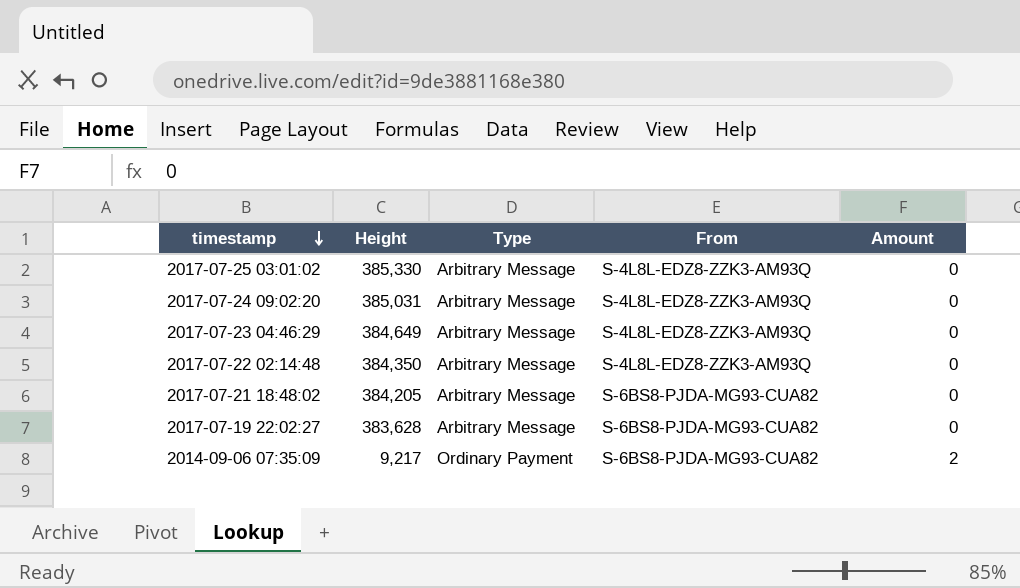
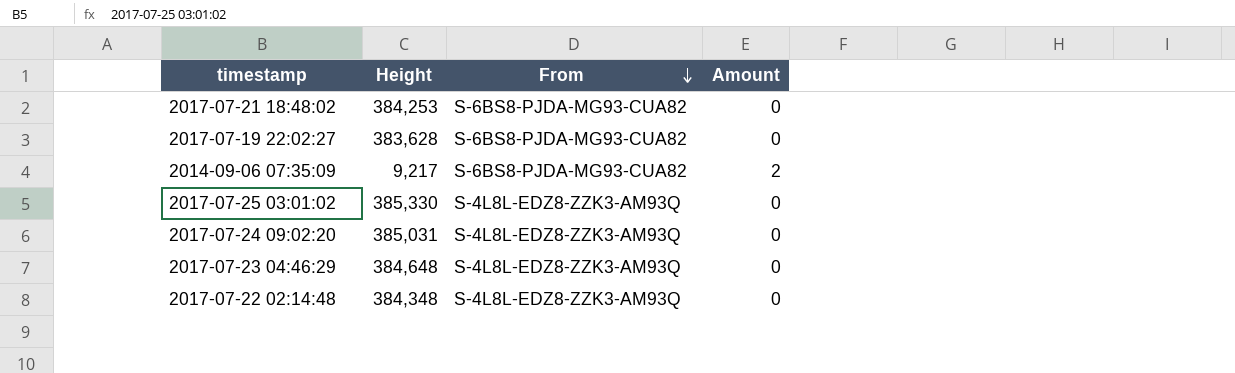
row order: timestamp descending -> From descending
column Type | position: 3 -> none
2017-07-21 18:48:02 | Height: 384,205 -> 384,253
2017-07-23 04:46:29 | Height: 384,649 -> 384,648
2017-07-22 02:14:48 | Height: 384,350 -> 384,348

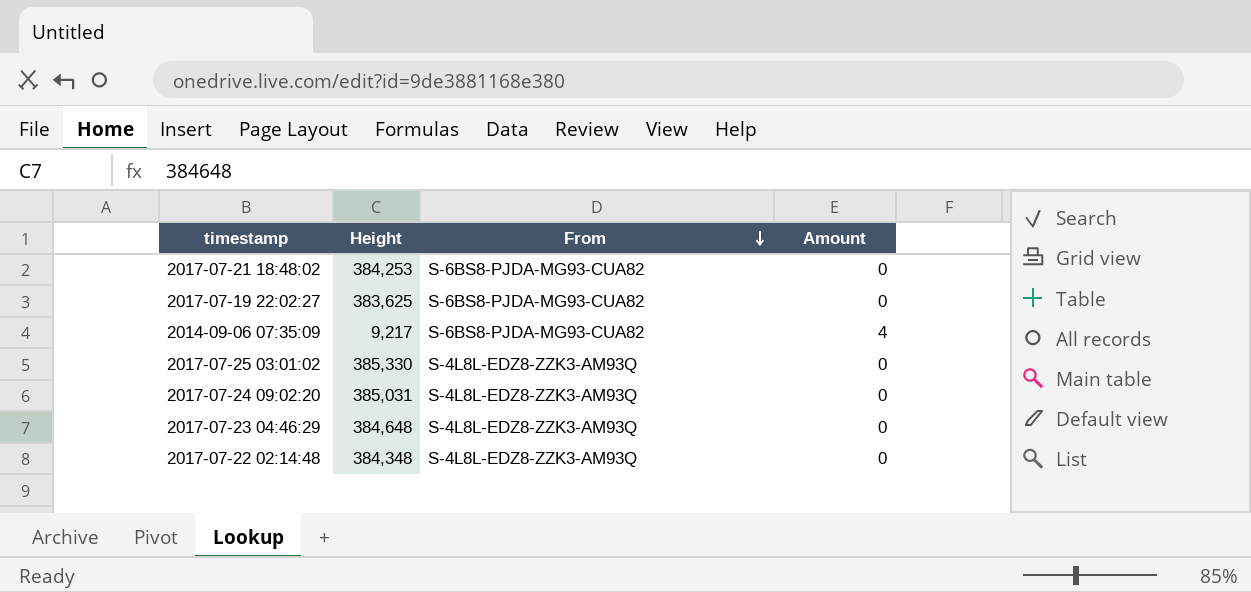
2017-07-19 22:02:27 | Height: 383,628 -> 383,625
2014-09-06 07:35:09 | Amount: 2 -> 4

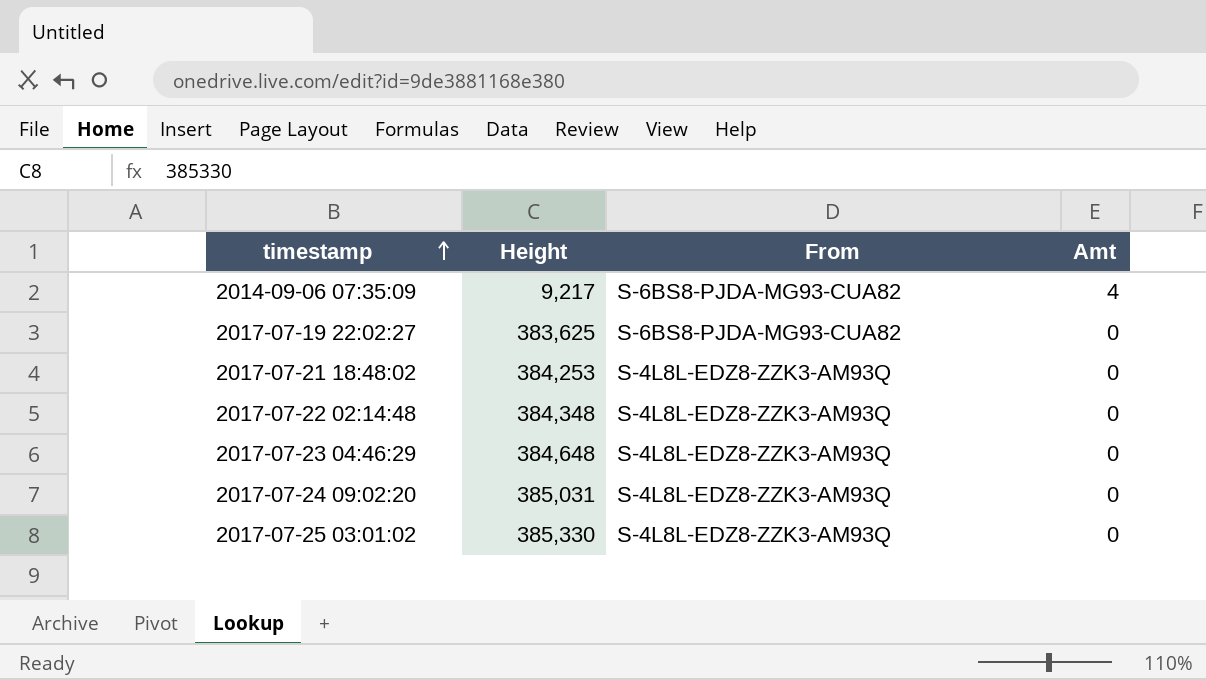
row order: From descending -> timestamp ascending
column name: Amount -> Amt
2017-07-21 18:48:02 | From: S-6BS8-PJDA-MG93-CUA82 -> S-4L8L-EDZ8-ZZK3-AM93Q

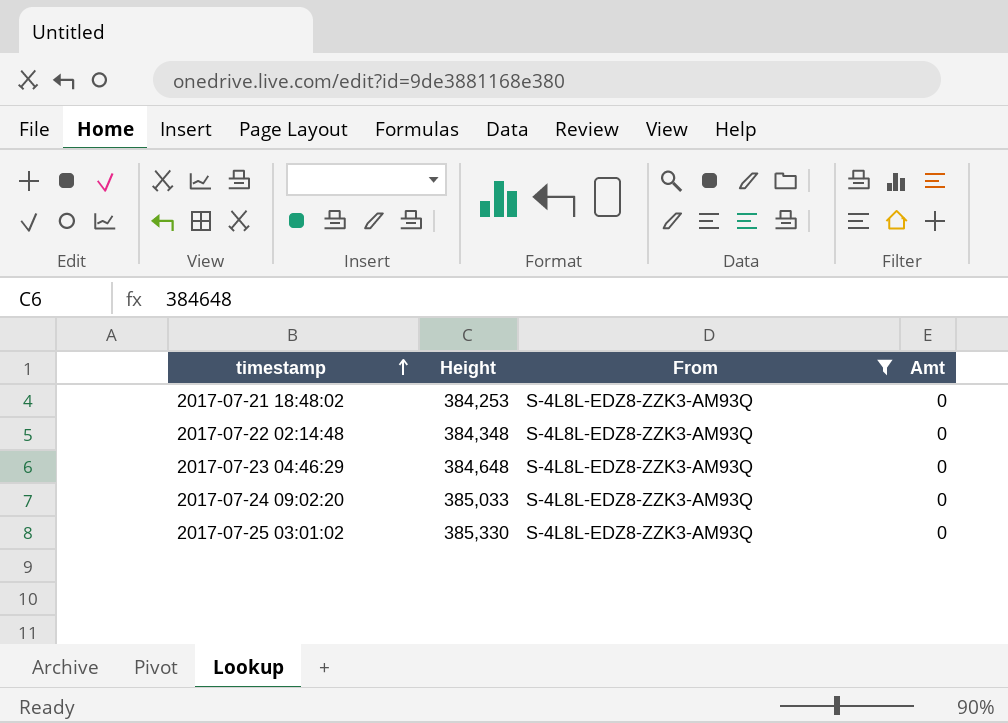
filter: none -> From = S-4L8L-EDZ8-ZZK3-AM93Q
2017-07-24 09:02:20 | Height: 385,031 -> 385,033

